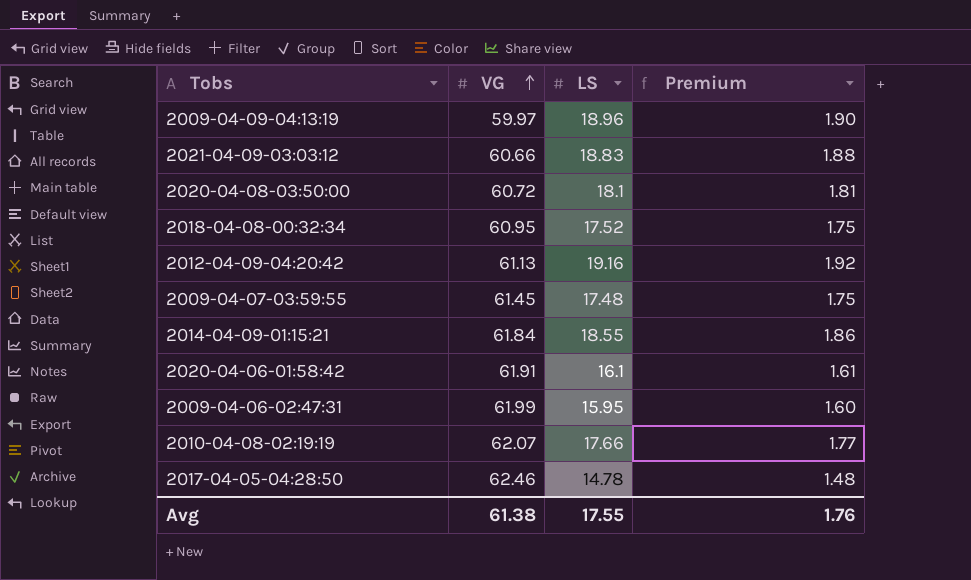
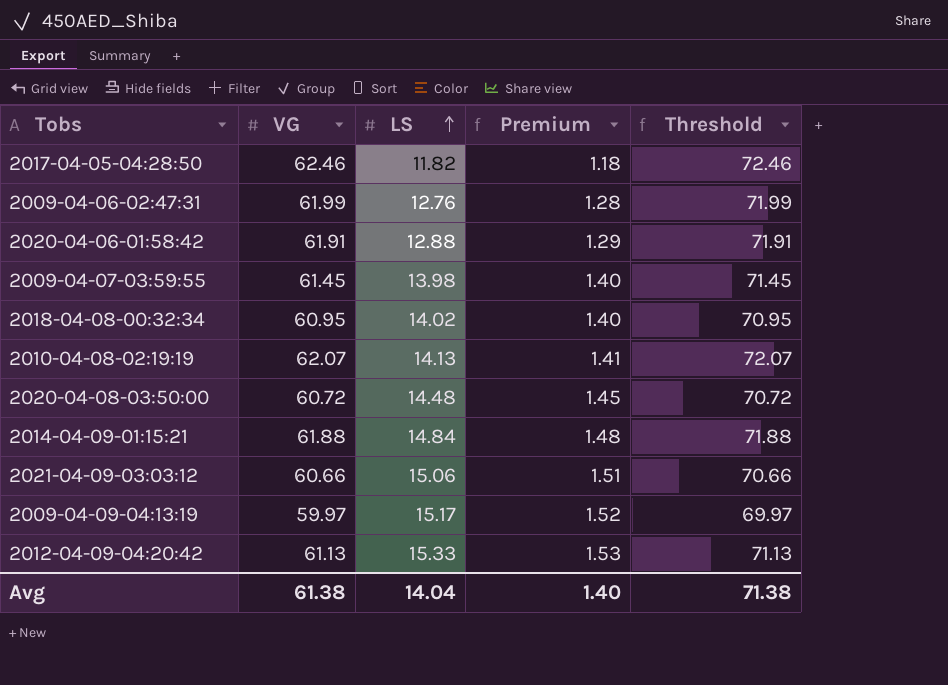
row order: VG ascending -> LS ascending
column Threshold | formula: none -> [VG] + 10
2017-04-05-04:28:50 | LS: 14.78 -> 11.82
2017-04-05-04:28:50 | Premium: 1.48 -> 1.18
2009-04-06-02:47:31 | LS: 15.95 -> 12.76
2009-04-06-02:47:31 | Premium: 1.60 -> 1.28
2020-04-06-01:58:42 | LS: 16.1 -> 12.88
2020-04-06-01:58:42 | Premium: 1.61 -> 1.29
2009-04-07-03:59:55 | LS: 17.48 -> 13.98
2009-04-07-03:59:55 | Premium: 1.75 -> 1.40
2018-04-08-00:32:34 | LS: 17.52 -> 14.02
2018-04-08-00:32:34 | Premium: 1.75 -> 1.40
2010-04-08-02:19:19 | LS: 17.66 -> 14.13
2010-04-08-02:19:19 | Premium: 1.77 -> 1.41
2020-04-08-03:50:00 | LS: 18.1 -> 14.48
2020-04-08-03:50:00 | Premium: 1.81 -> 1.45
2014-04-09-01:15:21 | VG: 61.84 -> 61.88
2014-04-09-01:15:21 | LS: 18.55 -> 14.84
2014-04-09-01:15:21 | Premium: 1.86 -> 1.48
2021-04-09-03:03:12 | LS: 18.83 -> 15.06
2021-04-09-03:03:12 | Premium: 1.88 -> 1.51
2009-04-09-04:13:19 | LS: 18.96 -> 15.17
2009-04-09-04:13:19 | Premium: 1.90 -> 1.52
2012-04-09-04:20:42 | LS: 19.16 -> 15.33
2012-04-09-04:20:42 | Premium: 1.92 -> 1.53
Avg | LS: 17.55 -> 14.04
Avg | Premium: 1.76 -> 1.40

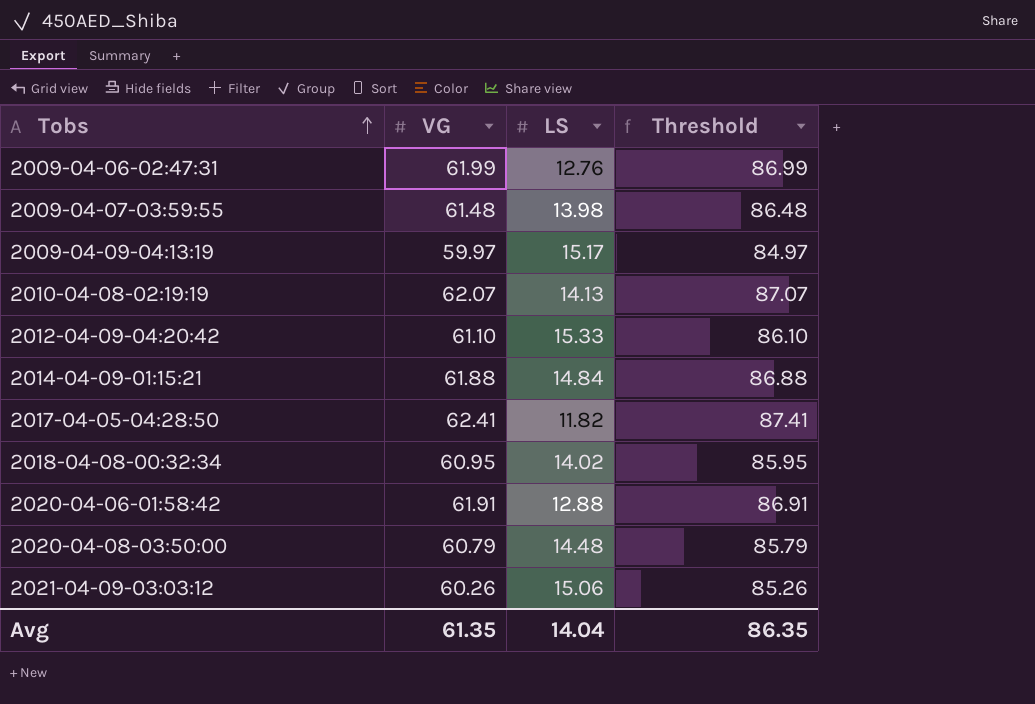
row order: LS ascending -> Tobs ascending
column Premium | formula: [LS] * 0.1 -> none
column Threshold | formula: [VG] + 10 -> [VG] + 25
2009-04-07-03:59:55 | VG: 61.45 -> 61.48
2012-04-09-04:20:42 | VG: 61.13 -> 61.10
2017-04-05-04:28:50 | VG: 62.46 -> 62.41
2020-04-08-03:50:00 | VG: 60.72 -> 60.79
2021-04-09-03:03:12 | VG: 60.66 -> 60.26
Avg | VG: 61.38 -> 61.35
Avg | Threshold: 71.38 -> 86.35

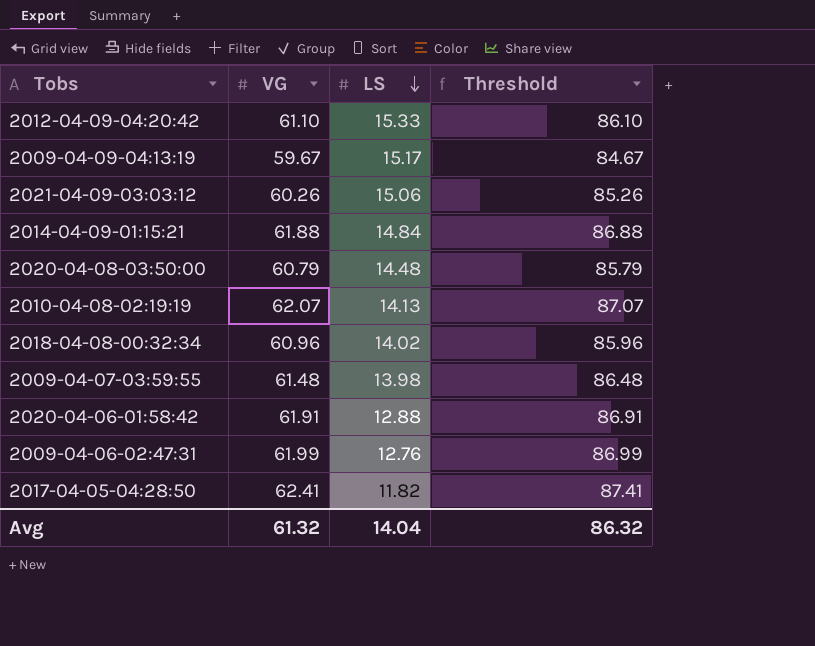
row order: Tobs ascending -> LS descending
2009-04-09-04:13:19 | VG: 59.97 -> 59.67
2009-04-09-04:13:19 | Threshold: 84.97 -> 84.67
2018-04-08-00:32:34 | VG: 60.95 -> 60.96
2018-04-08-00:32:34 | Threshold: 85.95 -> 85.96
Avg | VG: 61.35 -> 61.32
Avg | Threshold: 86.35 -> 86.32

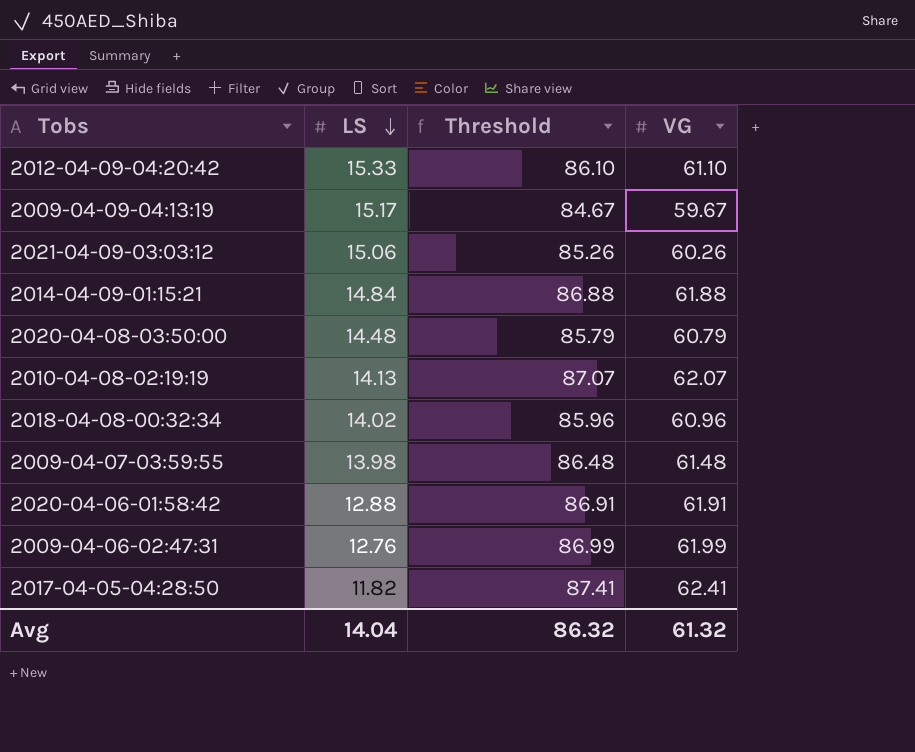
column VG | position: 2 -> 4

